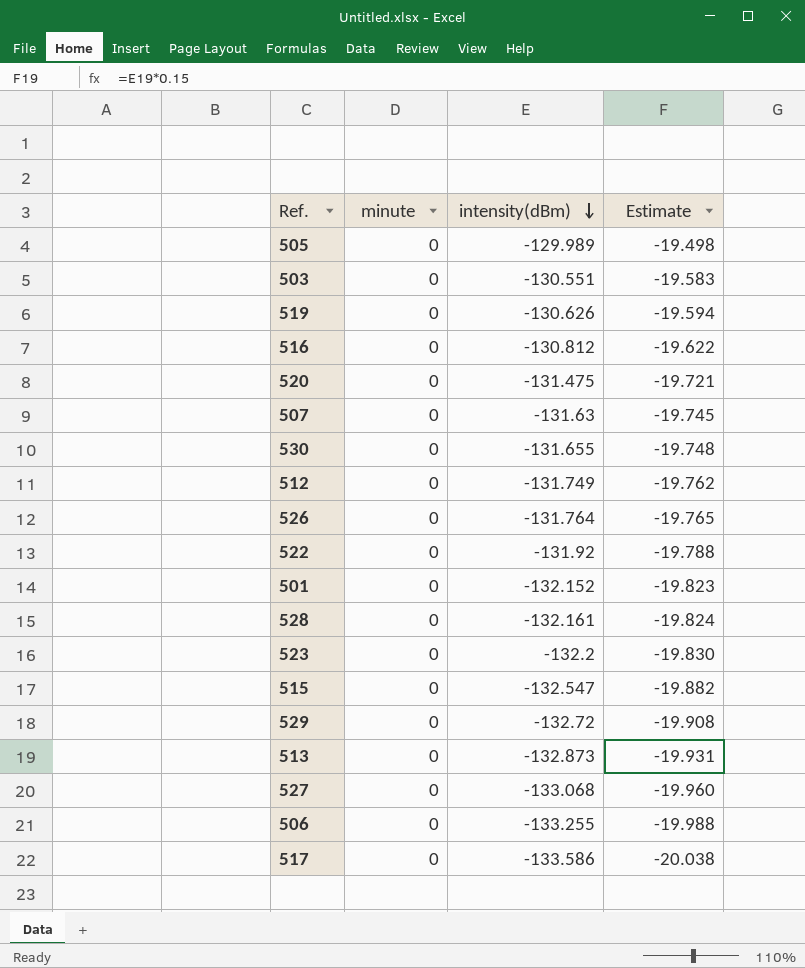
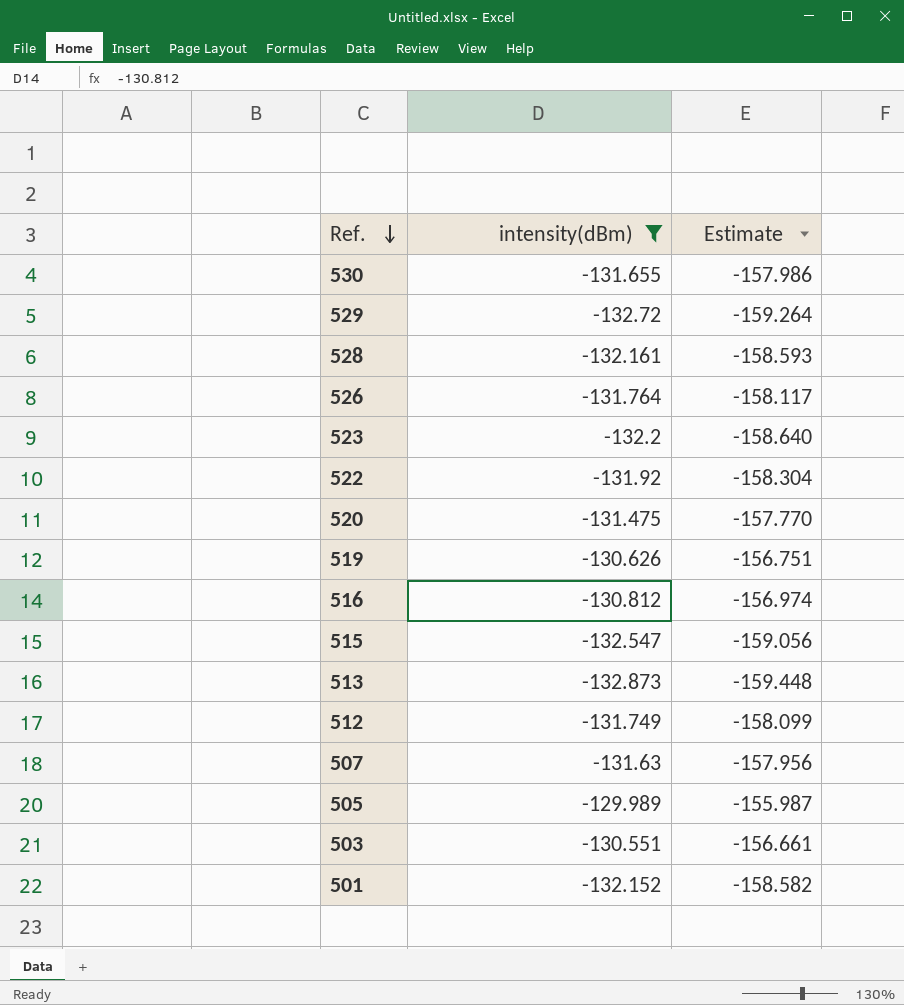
filter: none -> intensity(dBm) >= -132.873
row order: intensity(dBm) descending -> Ref. descending
column minute | position: 2 -> none
column Estimate | formula: [intensity(dBm)] * 0.15 -> [intensity(dBm)] * 1.2

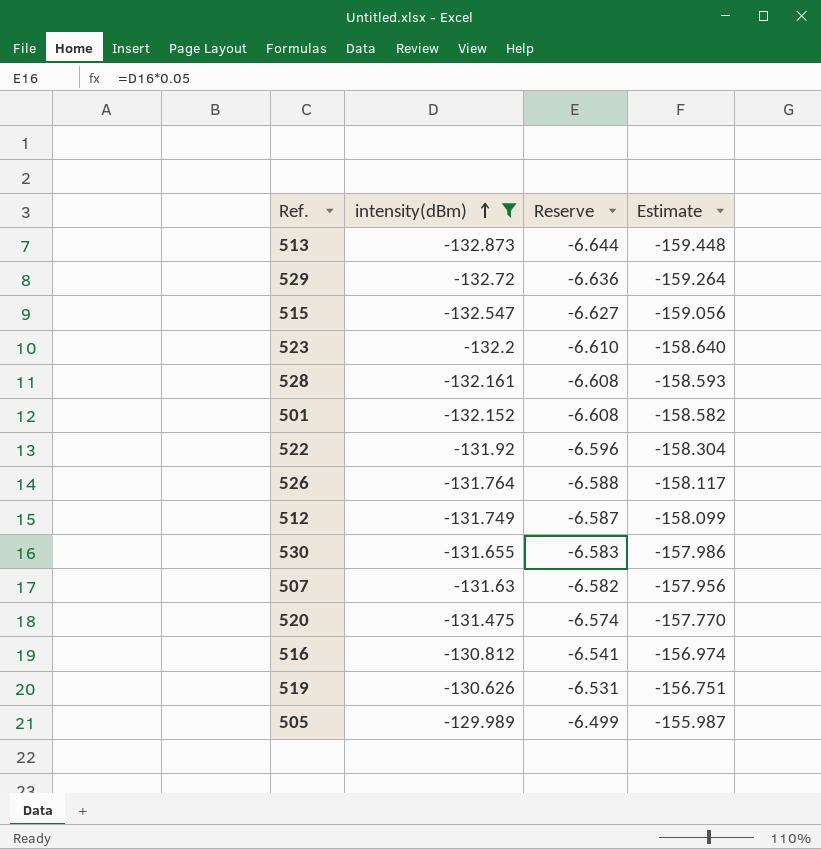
row order: Ref. descending -> intensity(dBm) ascending
column Reserve | formula: none -> [intensity(dBm)] * 0.05
row 503: -130.551 | -156.661 -> none

